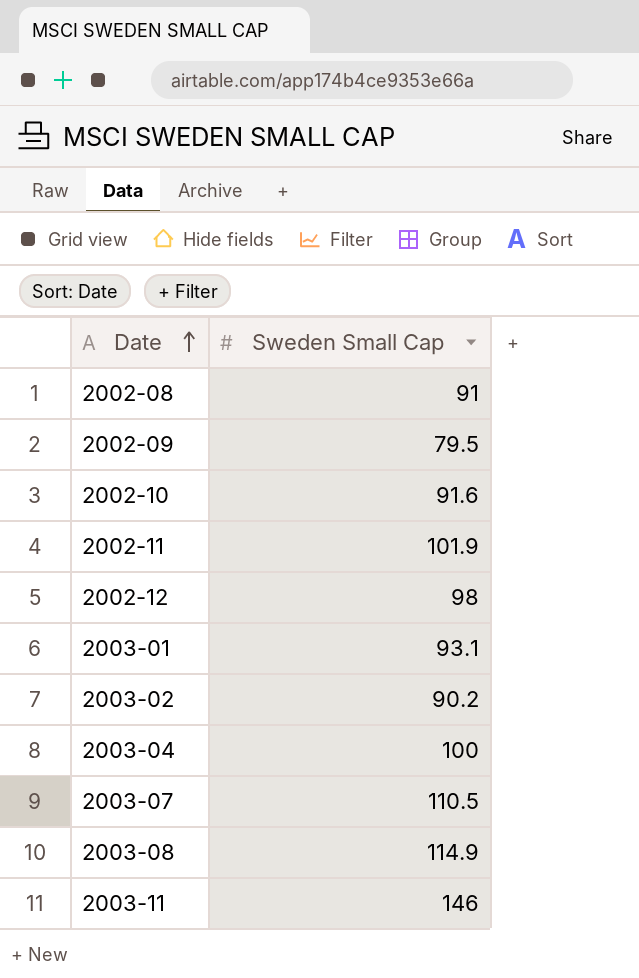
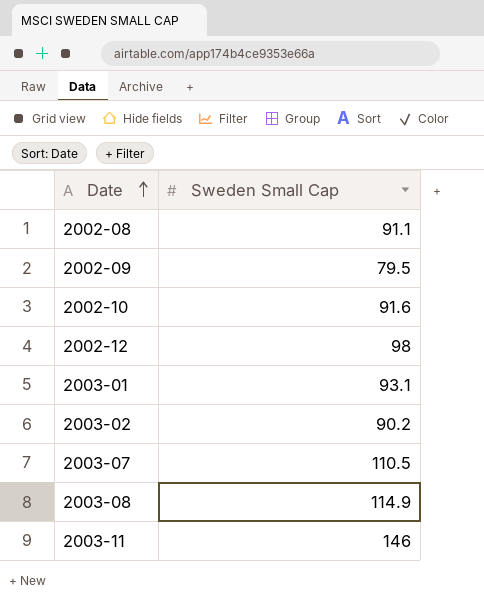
row 2002-11: 101.9 -> none
row 2003-04: 100 -> none
2002-08 | Sweden Small Cap: 91 -> 91.1

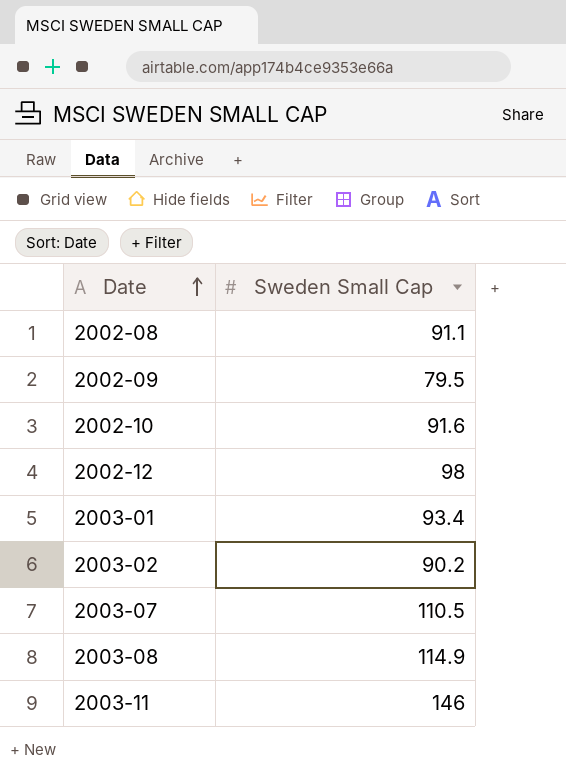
2003-01 | Sweden Small Cap: 93.1 -> 93.4

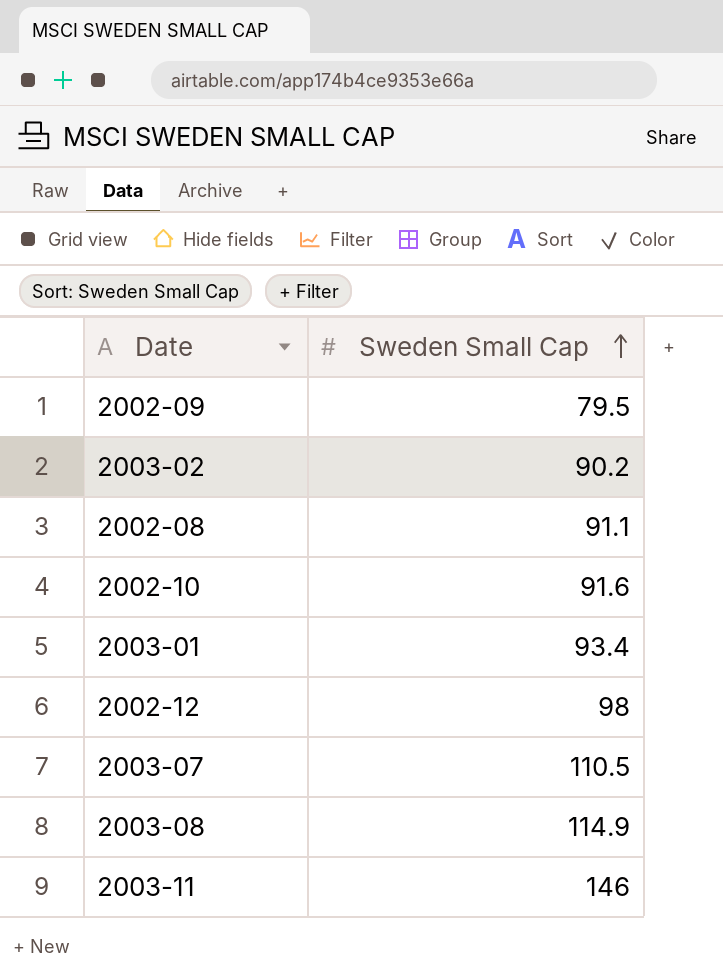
row order: Date ascending -> Sweden Small Cap ascending

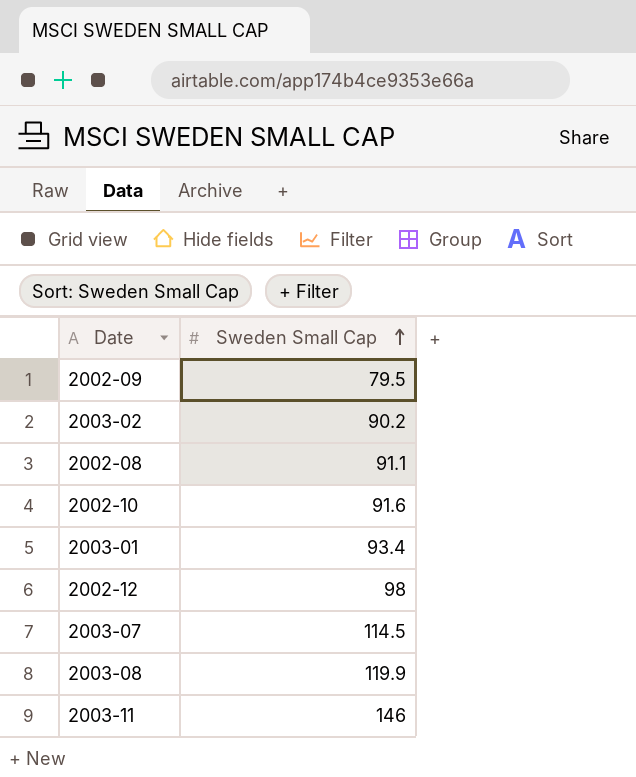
2003-07 | Sweden Small Cap: 110.5 -> 114.5
2003-08 | Sweden Small Cap: 114.9 -> 119.9

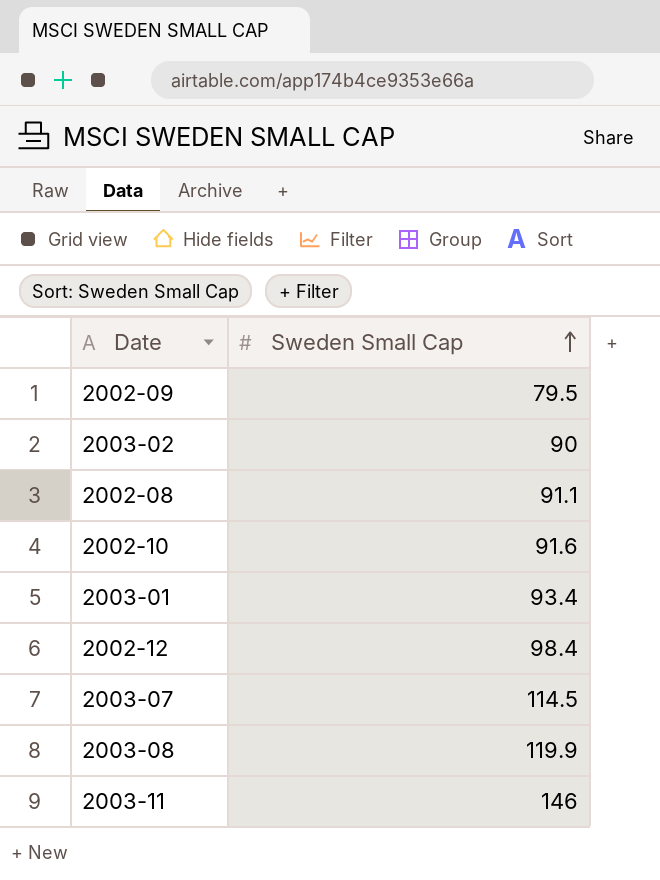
2003-02 | Sweden Small Cap: 90.2 -> 90
2002-12 | Sweden Small Cap: 98 -> 98.4

